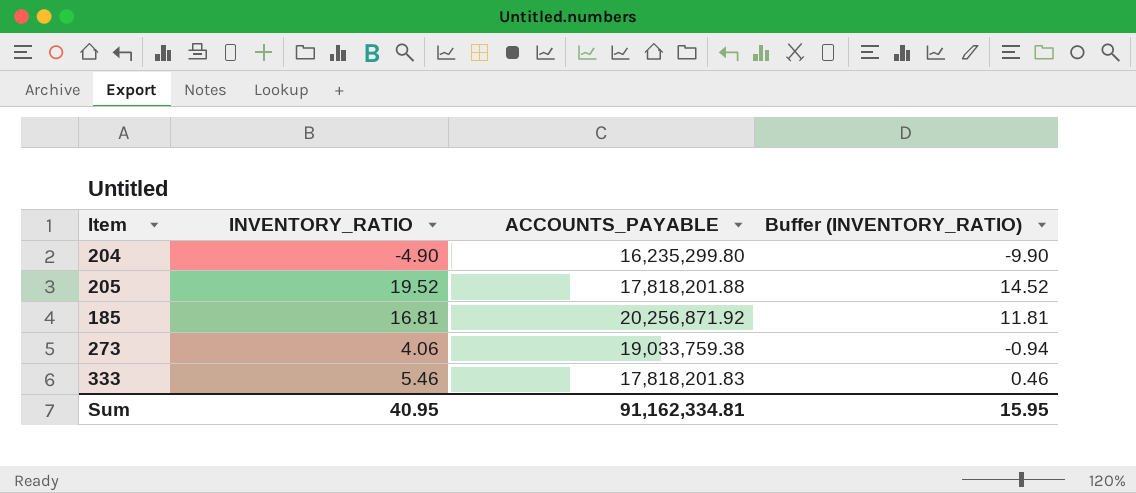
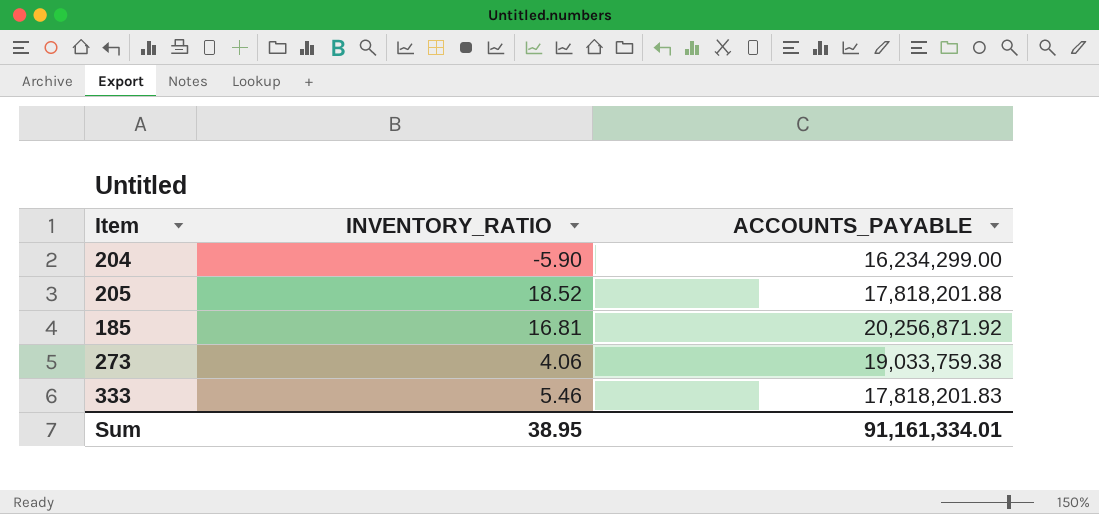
column Buffer (INVENTORY_RATIO) | formula: [INVENTORY_RATIO] - 5 -> none
204 | INVENTORY_RATIO: -4.90 -> -5.90
204 | ACCOUNTS_PAYABLE: 16,235,299.80 -> 16,234,299.00
205 | INVENTORY_RATIO: 19.52 -> 18.52
Sum | INVENTORY_RATIO: 40.95 -> 38.95
Sum | ACCOUNTS_PAYABLE: 91,162,334.81 -> 91,161,334.01

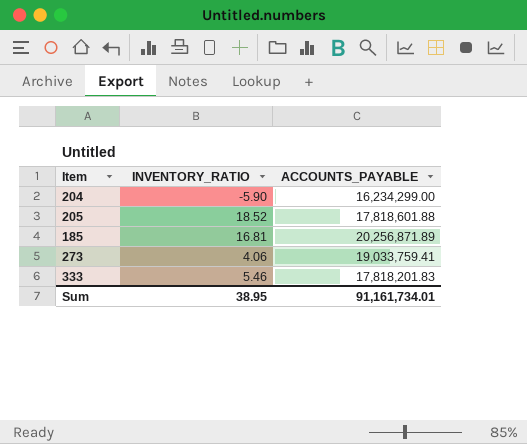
205 | ACCOUNTS_PAYABLE: 17,818,201.88 -> 17,818,601.88
185 | ACCOUNTS_PAYABLE: 20,256,871.92 -> 20,256,871.89
273 | ACCOUNTS_PAYABLE: 19,033,759.38 -> 19,033,759.41
Sum | ACCOUNTS_PAYABLE: 91,161,334.01 -> 91,161,734.01

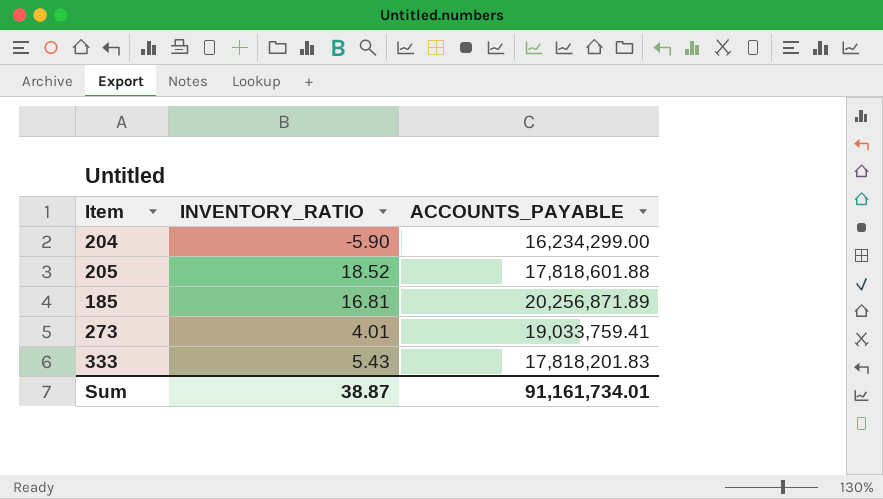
273 | INVENTORY_RATIO: 4.06 -> 4.01
333 | INVENTORY_RATIO: 5.46 -> 5.43
Sum | INVENTORY_RATIO: 38.95 -> 38.87

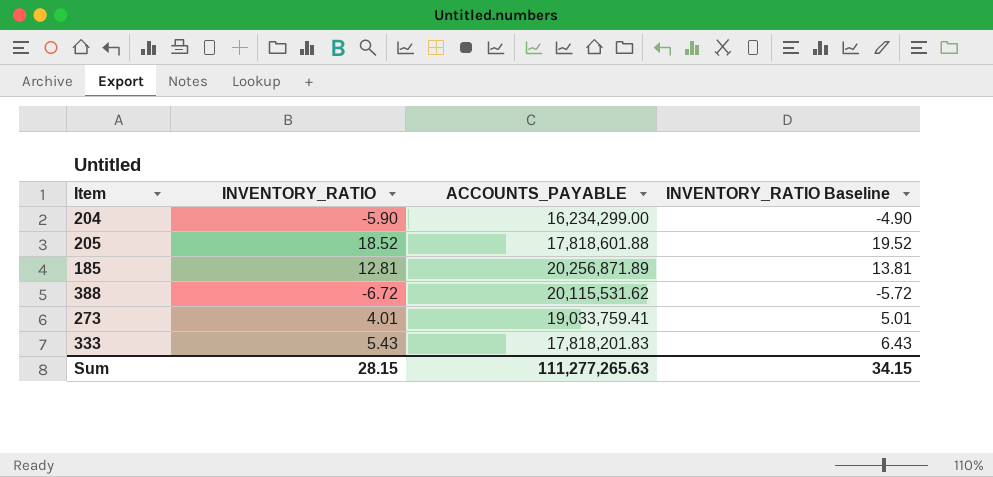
column INVENTORY_RATIO Baseline | formula: none -> [INVENTORY_RATIO] + 1
185 | INVENTORY_RATIO: 16.81 -> 12.81
row 388: none -> -6.72 | 20,115,531.62 | -5.72
Sum | INVENTORY_RATIO: 38.87 -> 28.15
Sum | ACCOUNTS_PAYABLE: 91,161,734.01 -> 111,277,265.63

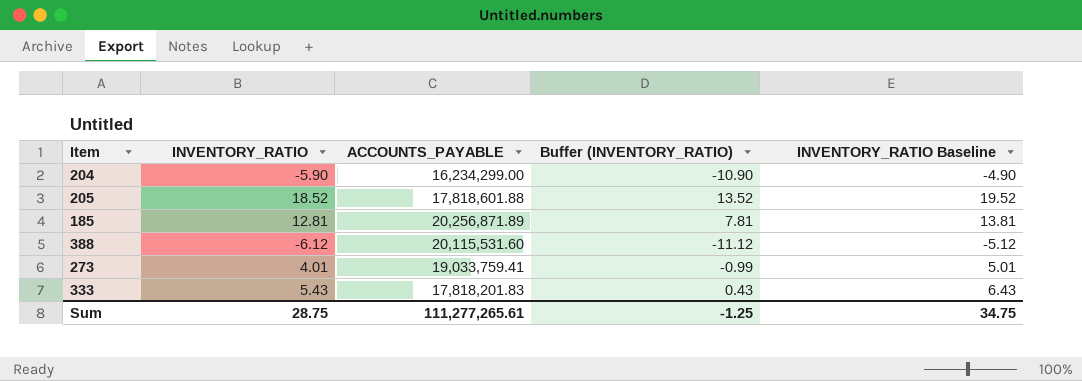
column Buffer (INVENTORY_RATIO) | formula: none -> [INVENTORY_RATIO] - 5
388 | INVENTORY_RATIO: -6.72 -> -6.12
388 | ACCOUNTS_PAYABLE: 20,115,531.62 -> 20,115,531.60
388 | INVENTORY_RATIO Baseline: -5.72 -> -5.12
Sum | INVENTORY_RATIO: 28.15 -> 28.75
Sum | ACCOUNTS_PAYABLE: 111,277,265.63 -> 111,277,265.61
Sum | INVENTORY_RATIO Baseline: 34.15 -> 34.75

